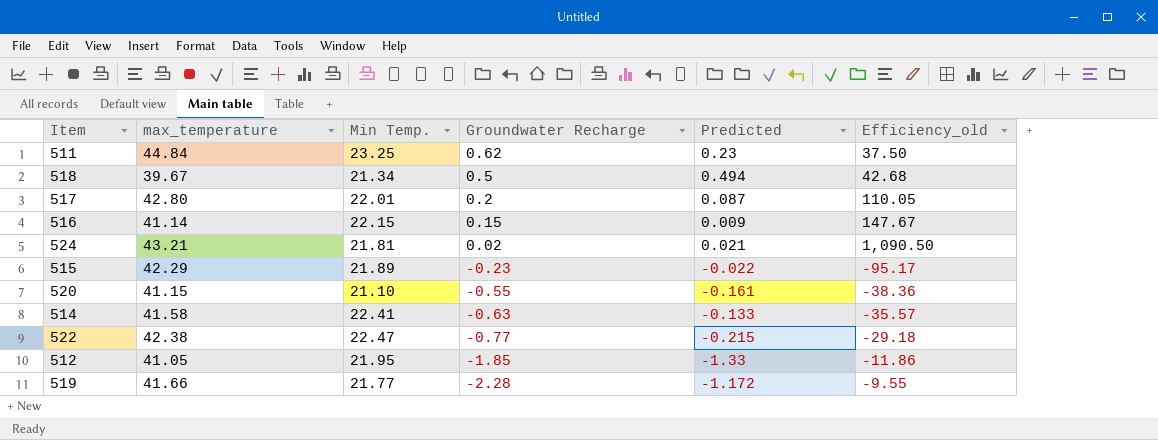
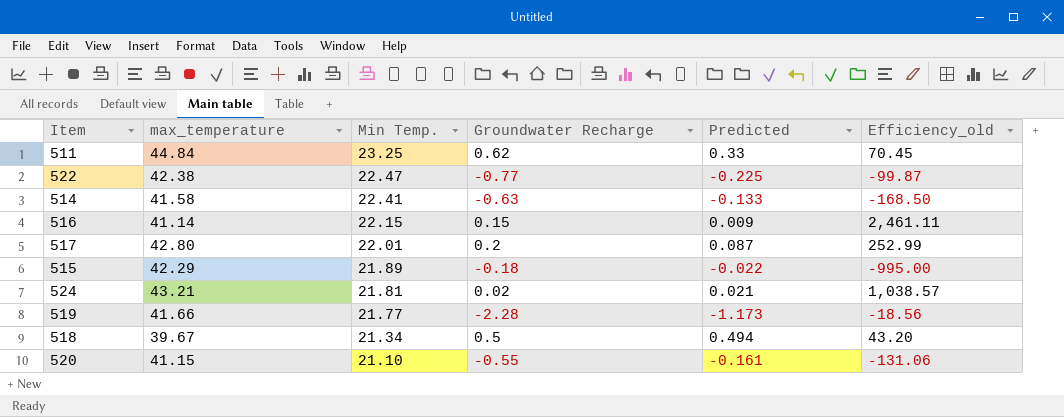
row order: Groundwater Recharge descending -> Min Temp. descending
column Efficiency_old | formula: [Min Temp.] / [Groundwater Recharge] -> [Min Temp.] / [Predicted]
row 512: 41.05 | 21.95 | -1.85 | -1.33 | -11.86 -> none
511 | Predicted: 0.23 -> 0.33
522 | Predicted: -0.215 -> -0.225
515 | Groundwater Recharge: -0.23 -> -0.18
519 | Predicted: -1.172 -> -1.173

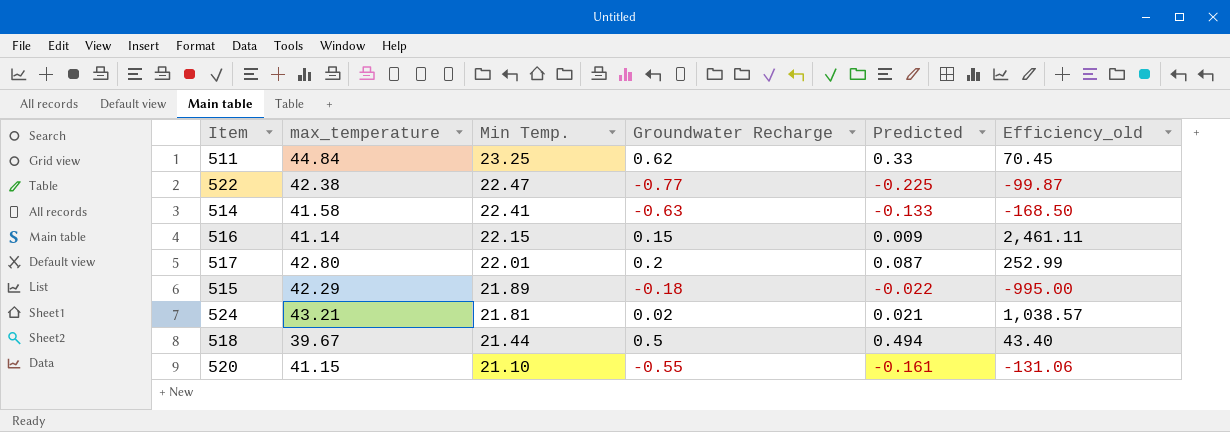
row 519: 41.66 | 21.77 | -2.28 | -1.173 | -18.56 -> none
518 | Min Temp.: 21.34 -> 21.44
518 | Efficiency_old: 43.20 -> 43.40

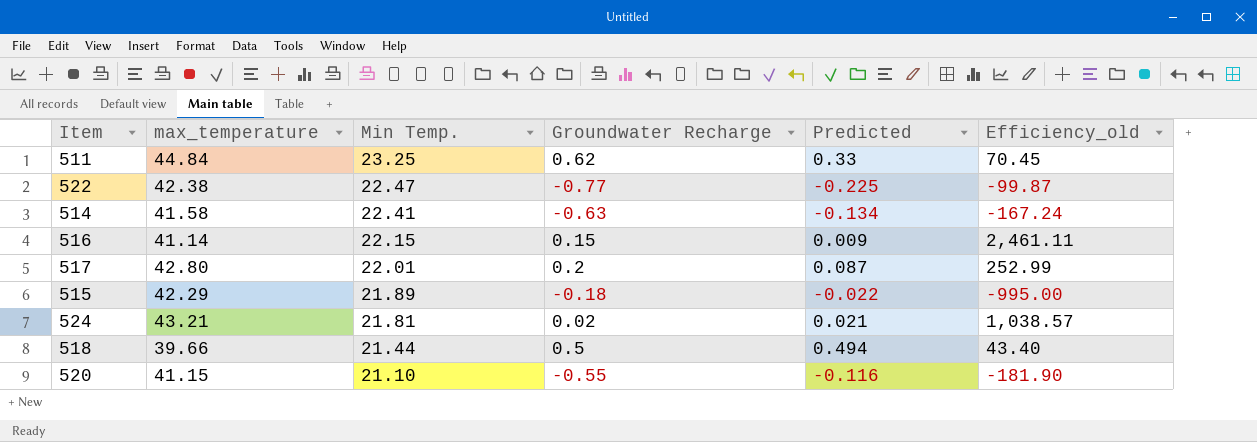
514 | Predicted: -0.133 -> -0.134
514 | Efficiency_old: -168.50 -> -167.24
518 | max_temperature: 39.67 -> 39.66
520 | Predicted: -0.161 -> -0.116
520 | Efficiency_old: -131.06 -> -181.90

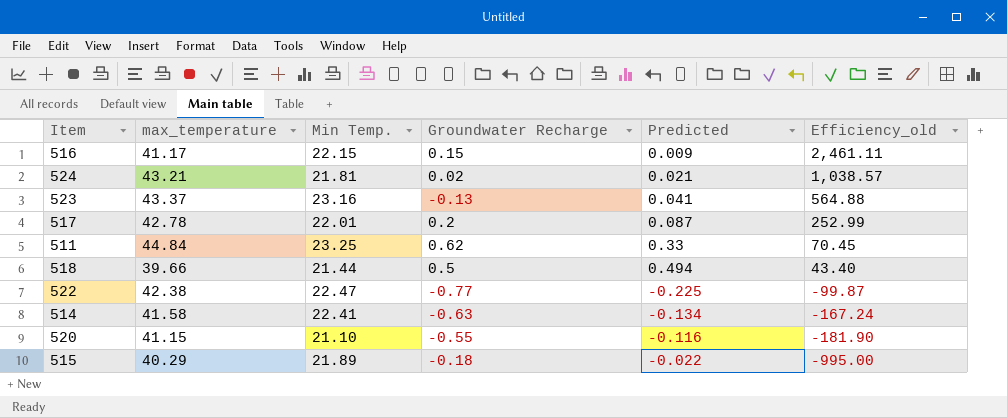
row order: Min Temp. descending -> Efficiency_old descending
516 | max_temperature: 41.14 -> 41.17
row 523: none -> 43.37 | 23.16 | -0.13 | 0.041 | 564.88
517 | max_temperature: 42.80 -> 42.78
515 | max_temperature: 42.29 -> 40.29

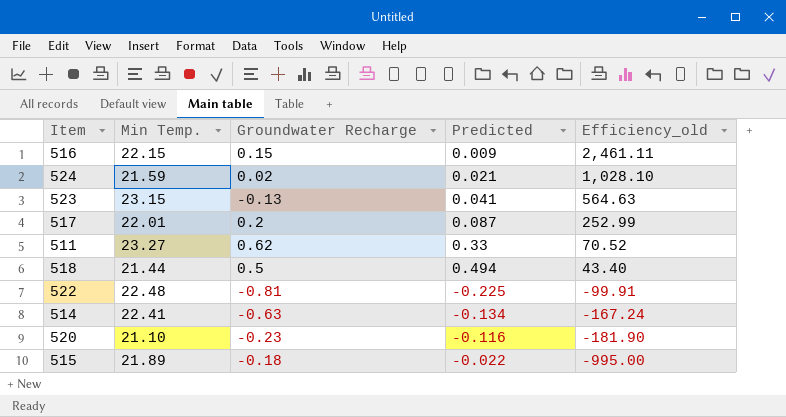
column max_temperature | position: 2 -> none
524 | Min Temp.: 21.81 -> 21.59
524 | Efficiency_old: 1,038.57 -> 1,028.10
523 | Min Temp.: 23.16 -> 23.15
523 | Efficiency_old: 564.88 -> 564.63
511 | Min Temp.: 23.25 -> 23.27
511 | Efficiency_old: 70.45 -> 70.52
522 | Min Temp.: 22.47 -> 22.48
522 | Groundwater Recharge: -0.77 -> -0.81
522 | Efficiency_old: -99.87 -> -99.91
520 | Groundwater Recharge: -0.55 -> -0.23

